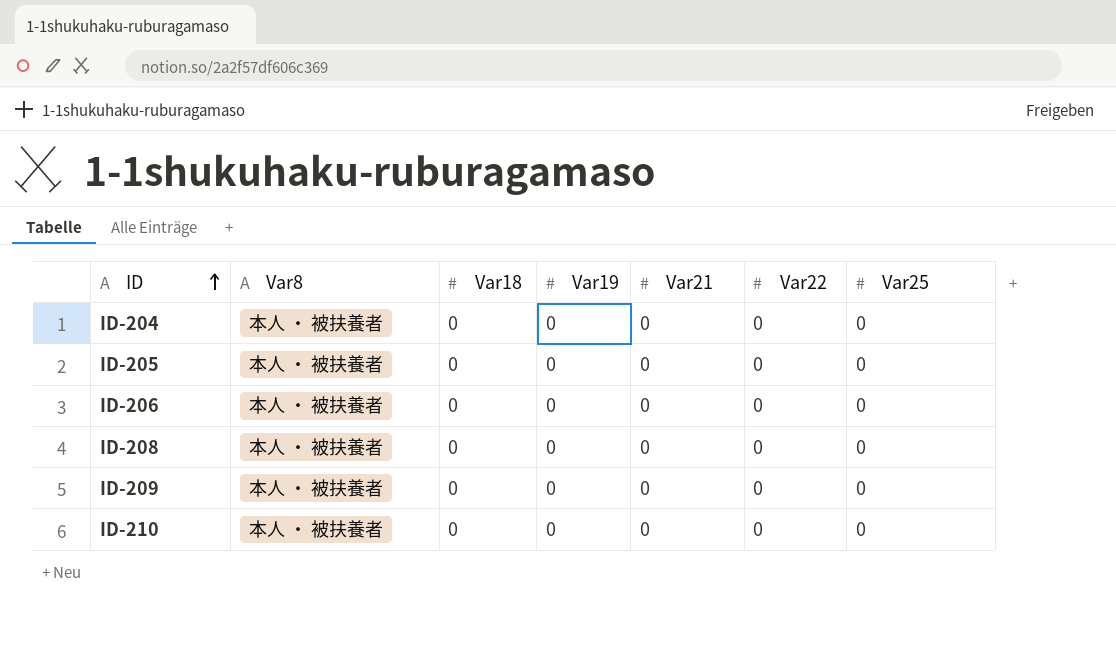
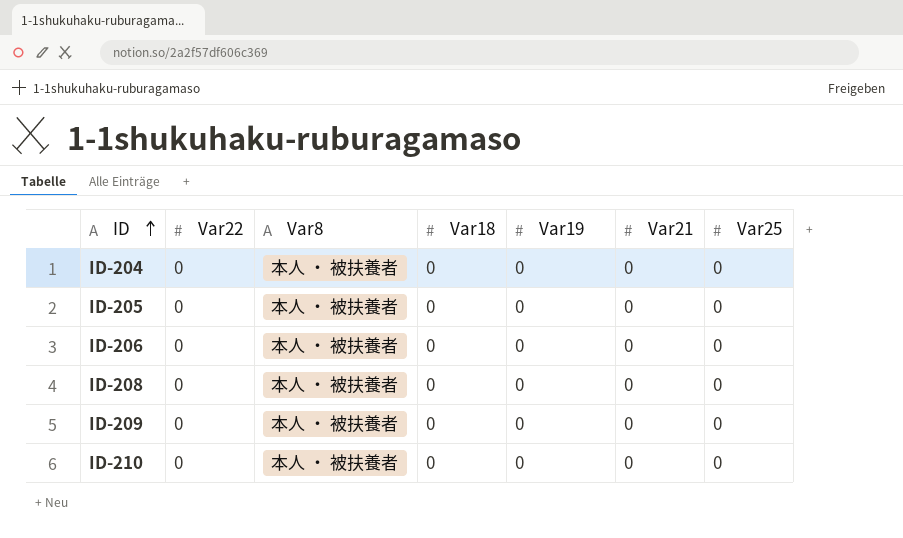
column Var22 | position: 6 -> 2

